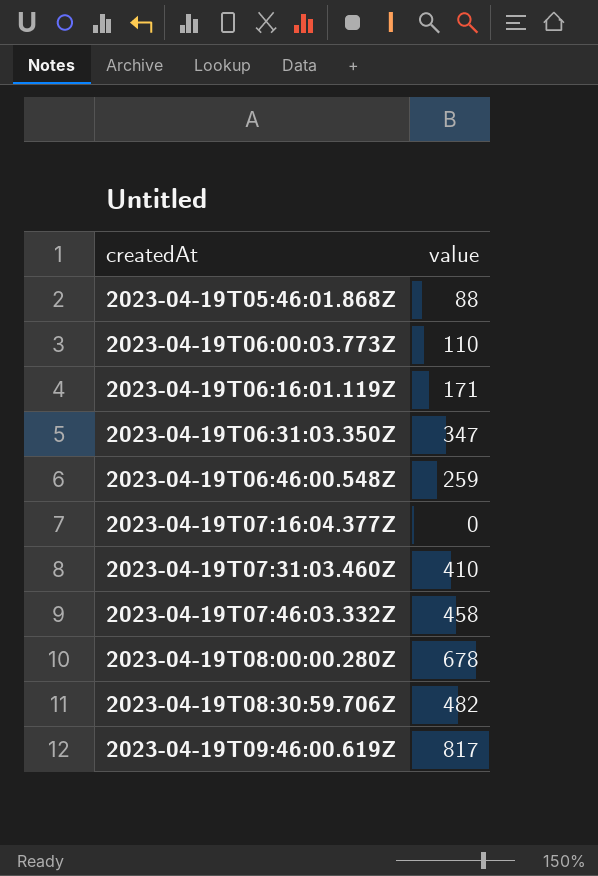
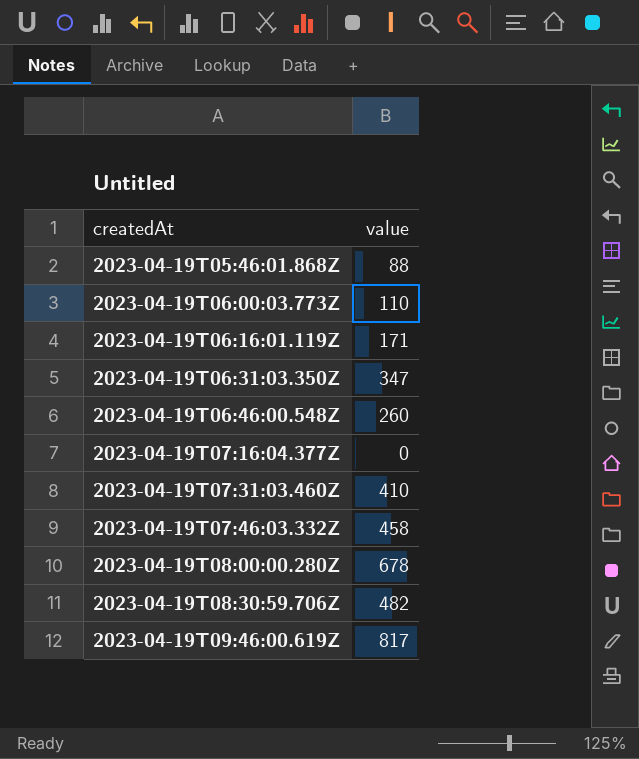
2023-04-19T06:46:00.548Z | value: 259 -> 260

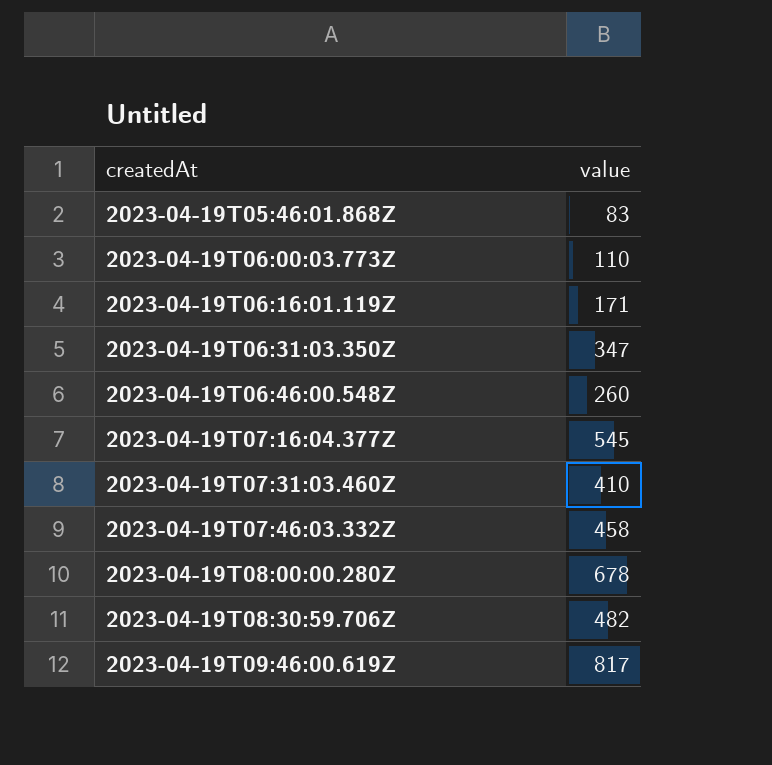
2023-04-19T05:46:01.868Z | value: 88 -> 83
2023-04-19T07:16:04.377Z | value: 0 -> 545

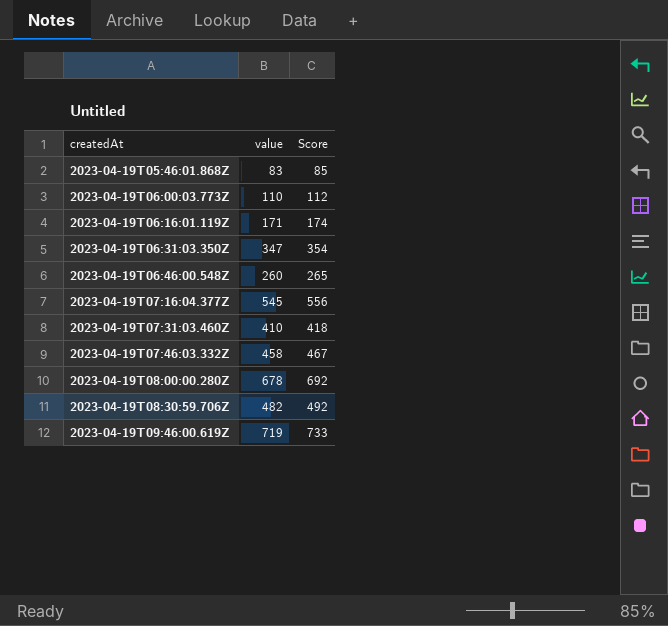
column Score | formula: none -> [value] * 1.02
2023-04-19T09:46:00.619Z | value: 817 -> 719

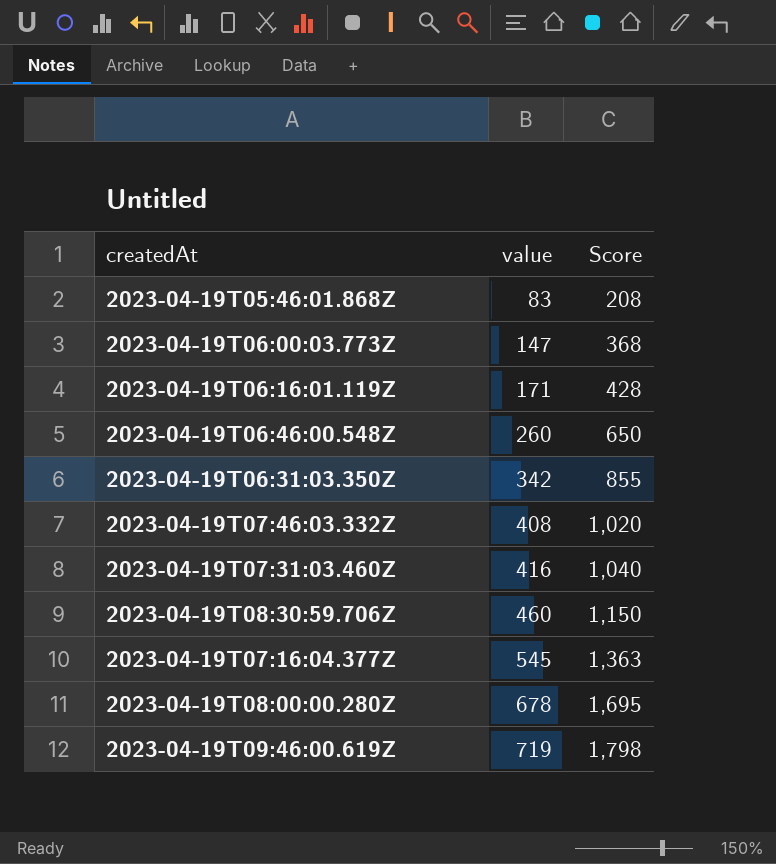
row order: createdAt ascending -> value ascending
column Score | formula: [value] * 1.02 -> [value] * 2.5
2023-04-19T06:00:03.773Z | value: 110 -> 147
2023-04-19T06:31:03.350Z | value: 347 -> 342
2023-04-19T07:46:03.332Z | value: 458 -> 408
2023-04-19T07:31:03.460Z | value: 410 -> 416
2023-04-19T08:30:59.706Z | value: 482 -> 460

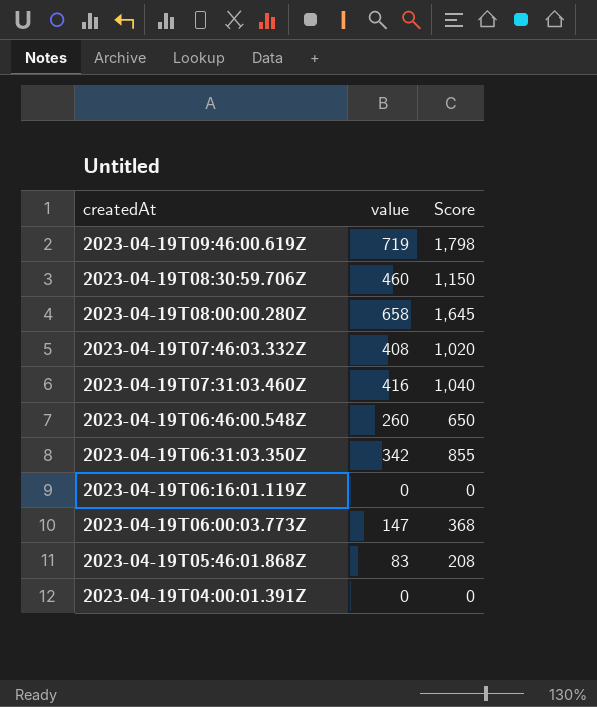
row order: value ascending -> createdAt descending
row 2023-04-19T07:16:04.377Z: 545 | 1,363 -> none
2023-04-19T08:00:00.280Z | value: 678 -> 658
2023-04-19T08:00:00.280Z | Score: 1,695 -> 1,645
2023-04-19T06:16:01.119Z | value: 171 -> 0
2023-04-19T06:16:01.119Z | Score: 428 -> 0
row 2023-04-19T04:00:01.391Z: none -> 0 | 0

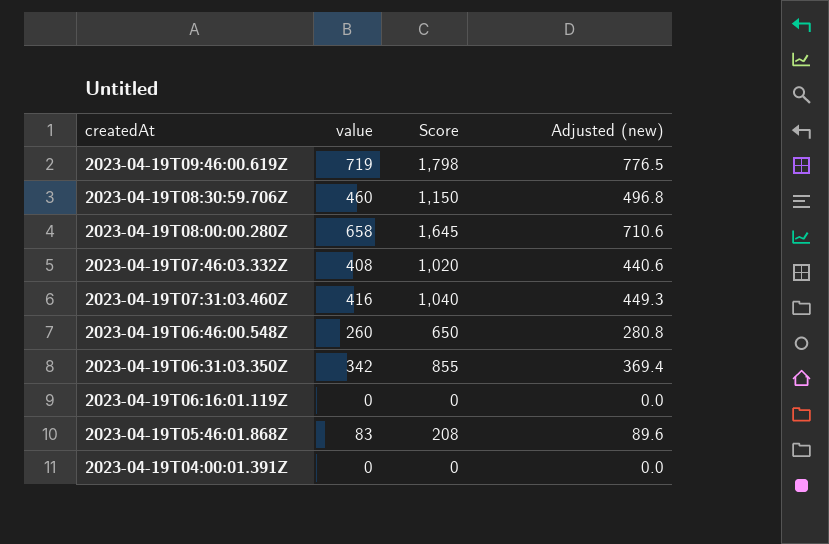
column Adjusted (new) | formula: none -> [value] * 1.08
row 2023-04-19T06:00:03.773Z: 147 | 368 -> none

